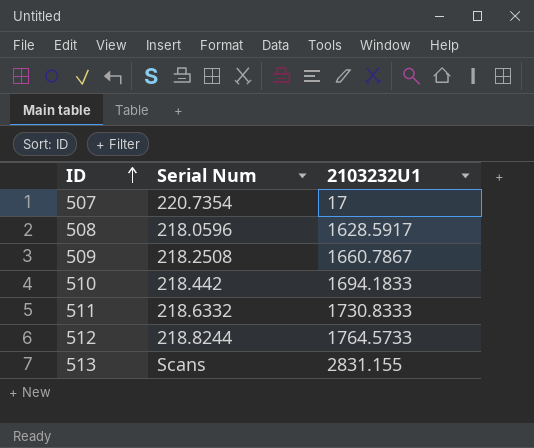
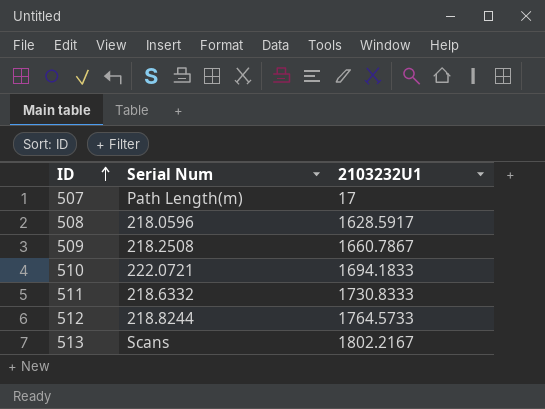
507 | Serial Num: 220.7354 -> Path Length(m)
510 | Serial Num: 218.442 -> 222.0721
513 | 2103232U1: 2831.155 -> 1802.2167

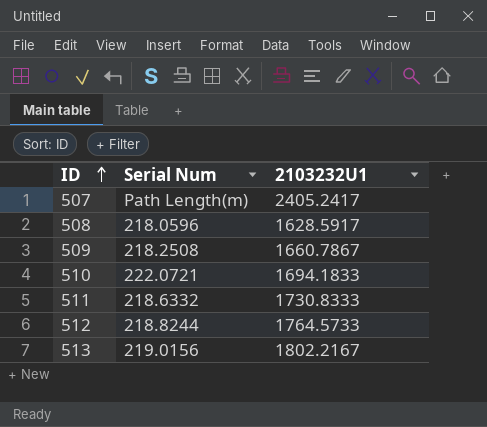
507 | 2103232U1: 17 -> 2405.2417
513 | Serial Num: Scans -> 219.0156

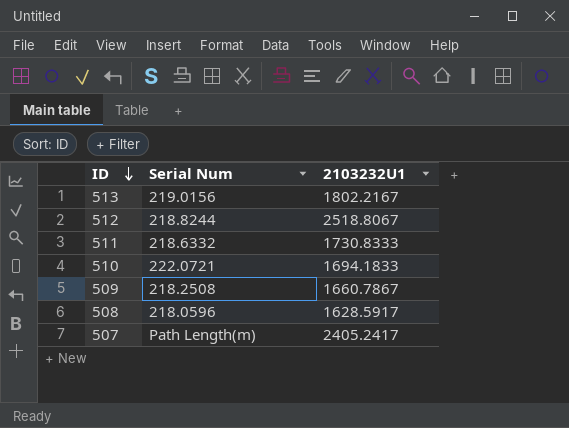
row order: ID ascending -> ID descending
512 | 2103232U1: 1764.5733 -> 2518.8067

